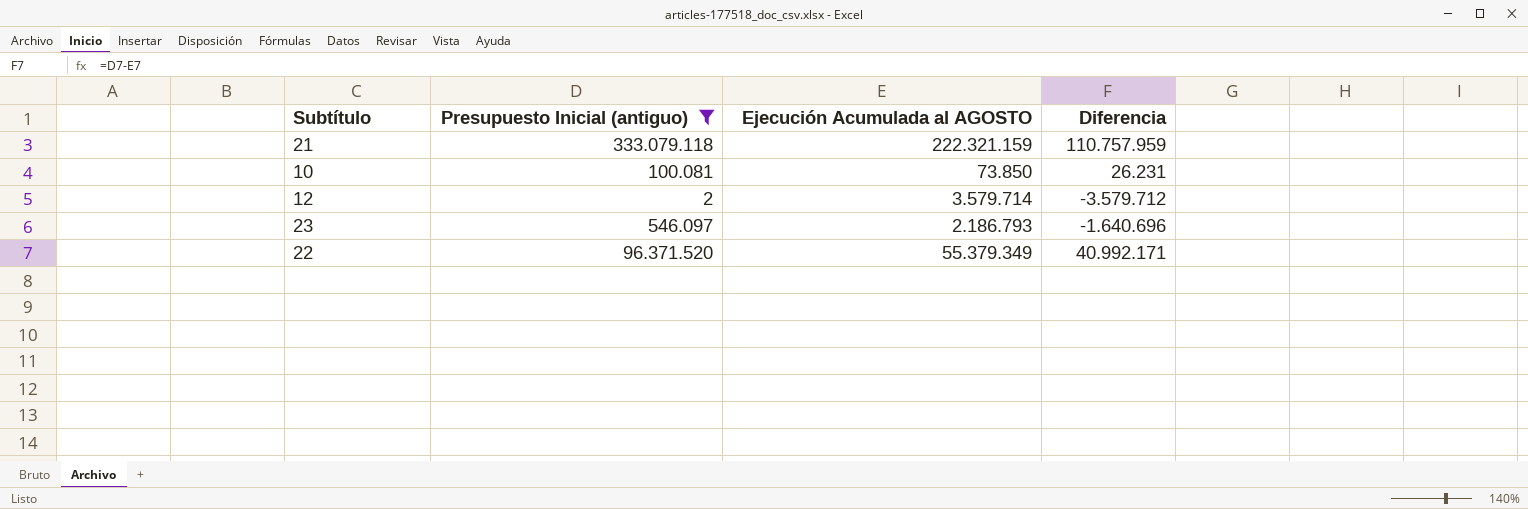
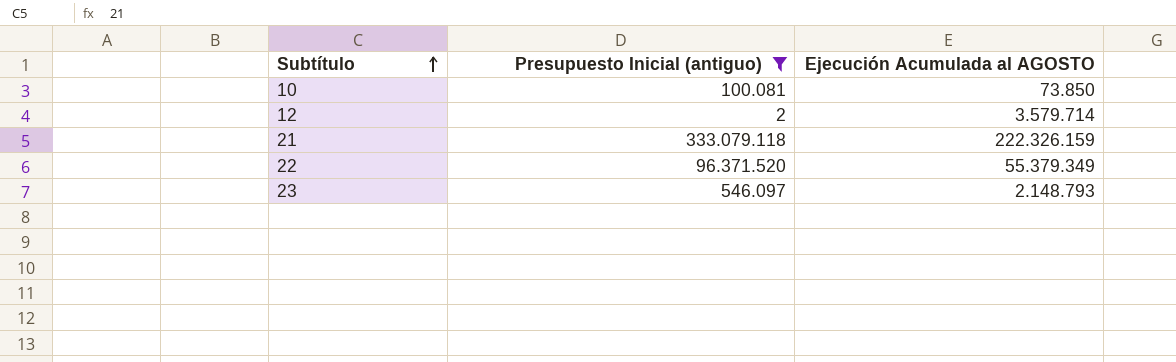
row order: none -> Subtítulo ascending
column Diferencia | formula: [Presupuesto Inicial (antiguo)] - [Ejecución Acumulada al AGOSTO] -> none
21 | Ejecución Acumulada al AGOSTO: 222.321.159 -> 222.326.159
23 | Ejecución Acumulada al AGOSTO: 2.186.793 -> 2.148.793

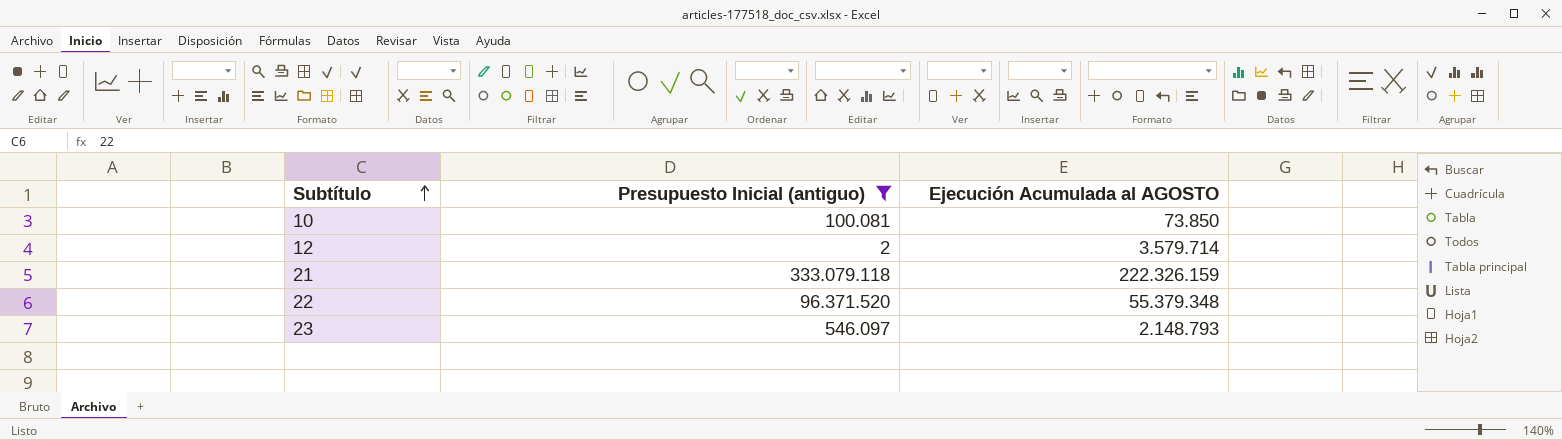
22 | Ejecución Acumulada al AGOSTO: 55.379.349 -> 55.379.348

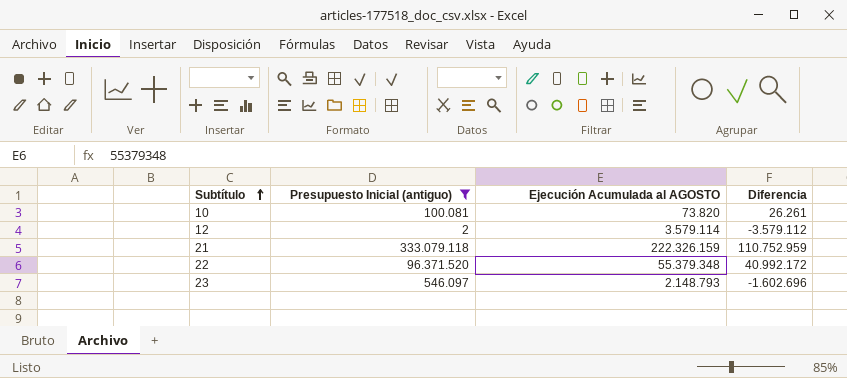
column Diferencia | formula: none -> [Presupuesto Inicial (antiguo)] - [Ejecución Acumulada al AGOSTO]
10 | Ejecución Acumulada al AGOSTO: 73.850 -> 73.820
12 | Ejecución Acumulada al AGOSTO: 3.579.714 -> 3.579.114

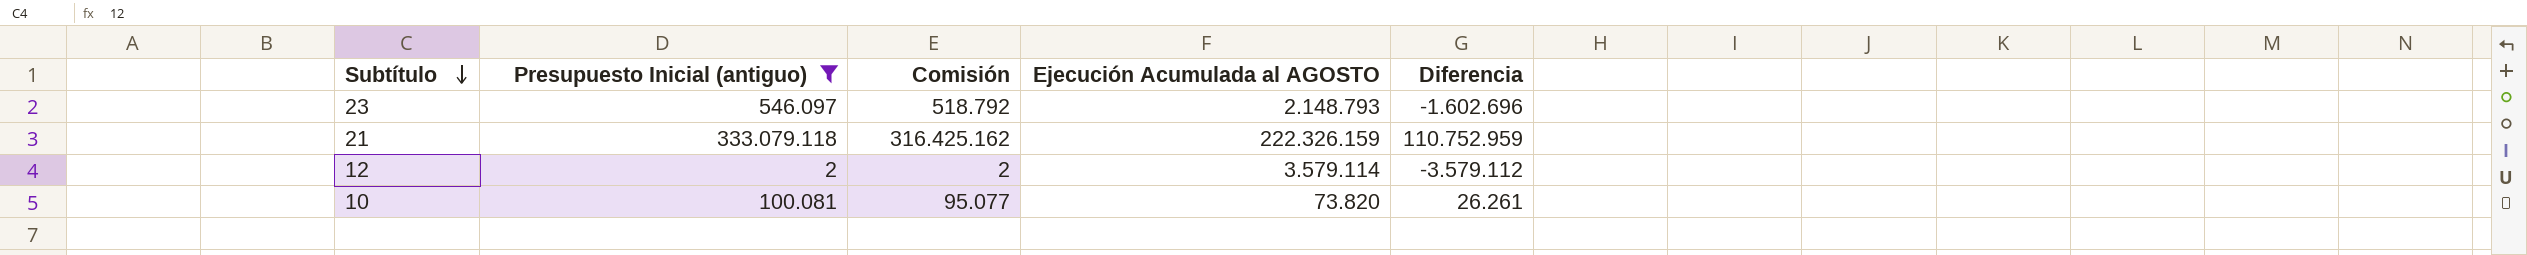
row order: Subtítulo ascending -> Subtítulo descending
column Comisión | formula: none -> [Presupuesto Inicial (antiguo)] * 0,95
row 22: 96.371.520 | 55.379.348 | 40.992.172 -> none

